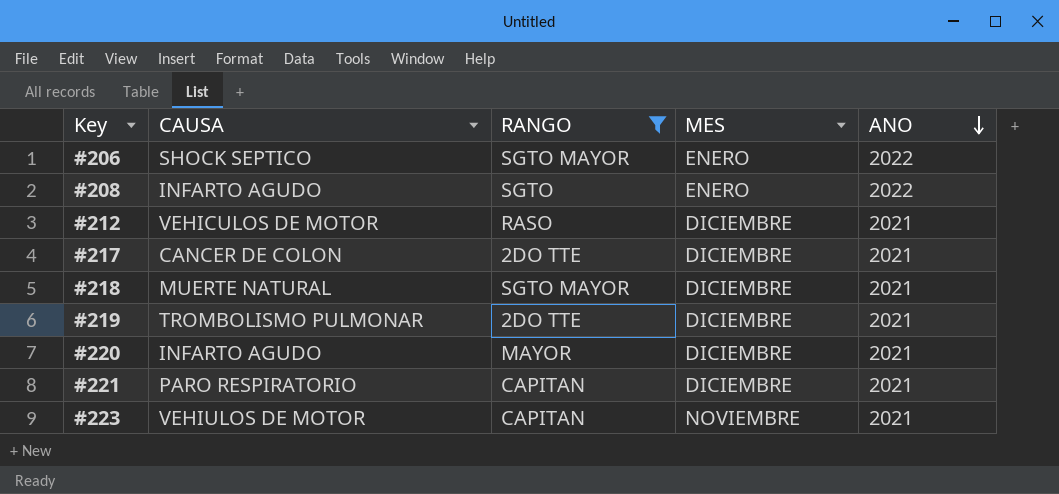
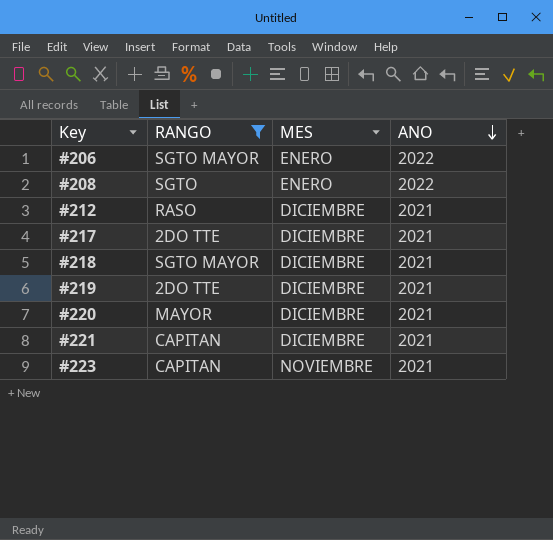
column CAUSA | position: 2 -> none

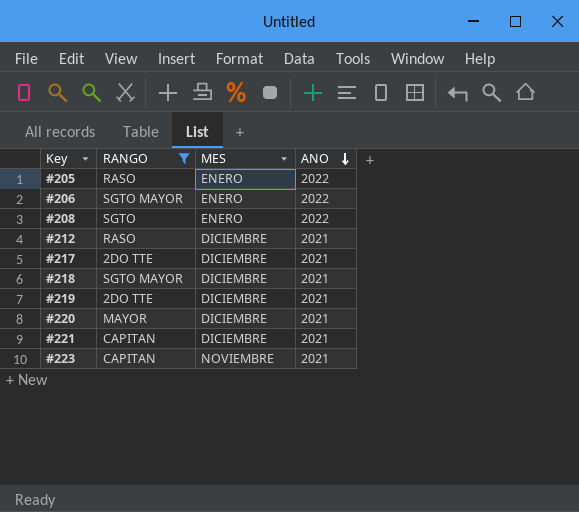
row #205: none -> RASO | ENERO | 2022

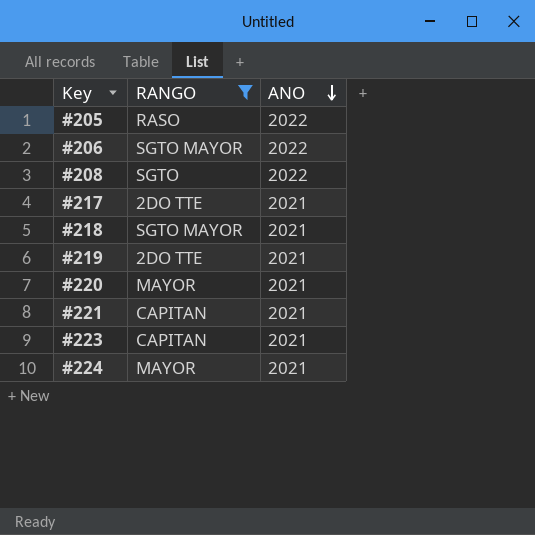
column MES | position: 3 -> none
row #212: RASO | DICIEMBRE | 2021 -> none
row #224: none -> MAYOR | 2021

